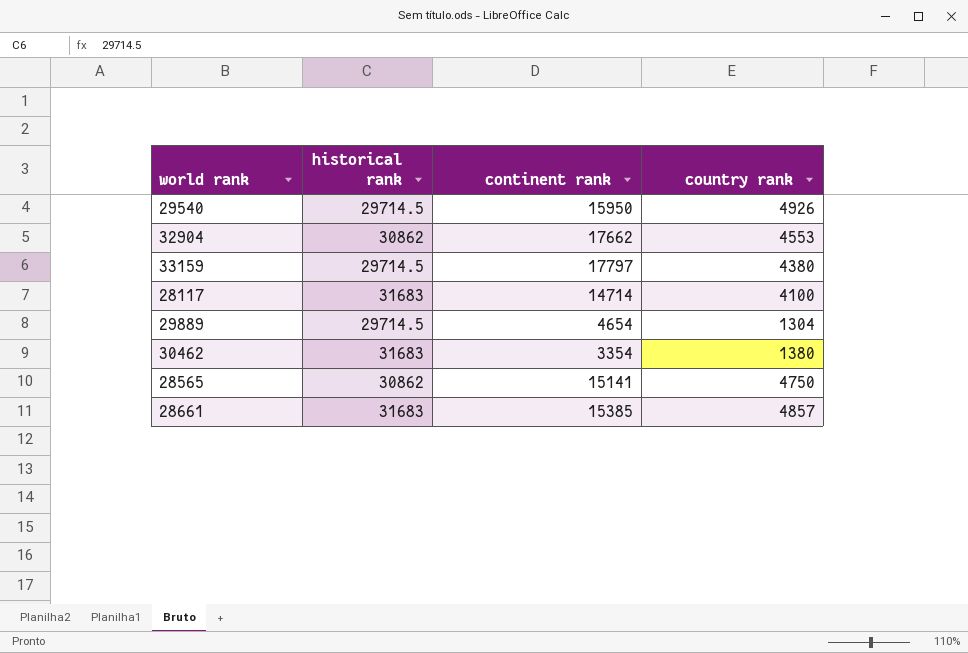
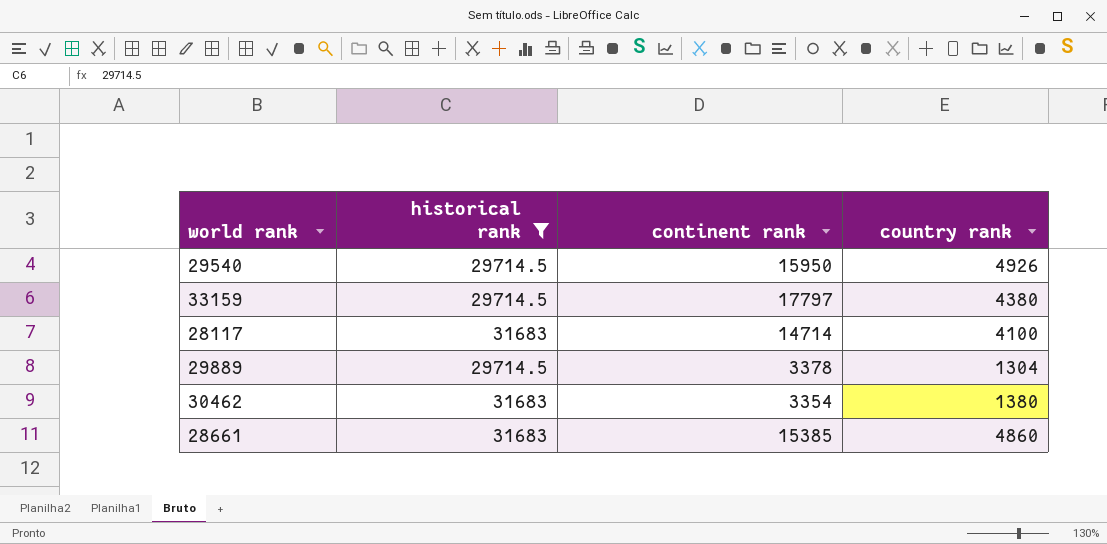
filter: none -> historical rank != 30862
29889 | continent rank: 4654 -> 3378
28661 | country rank: 4857 -> 4860

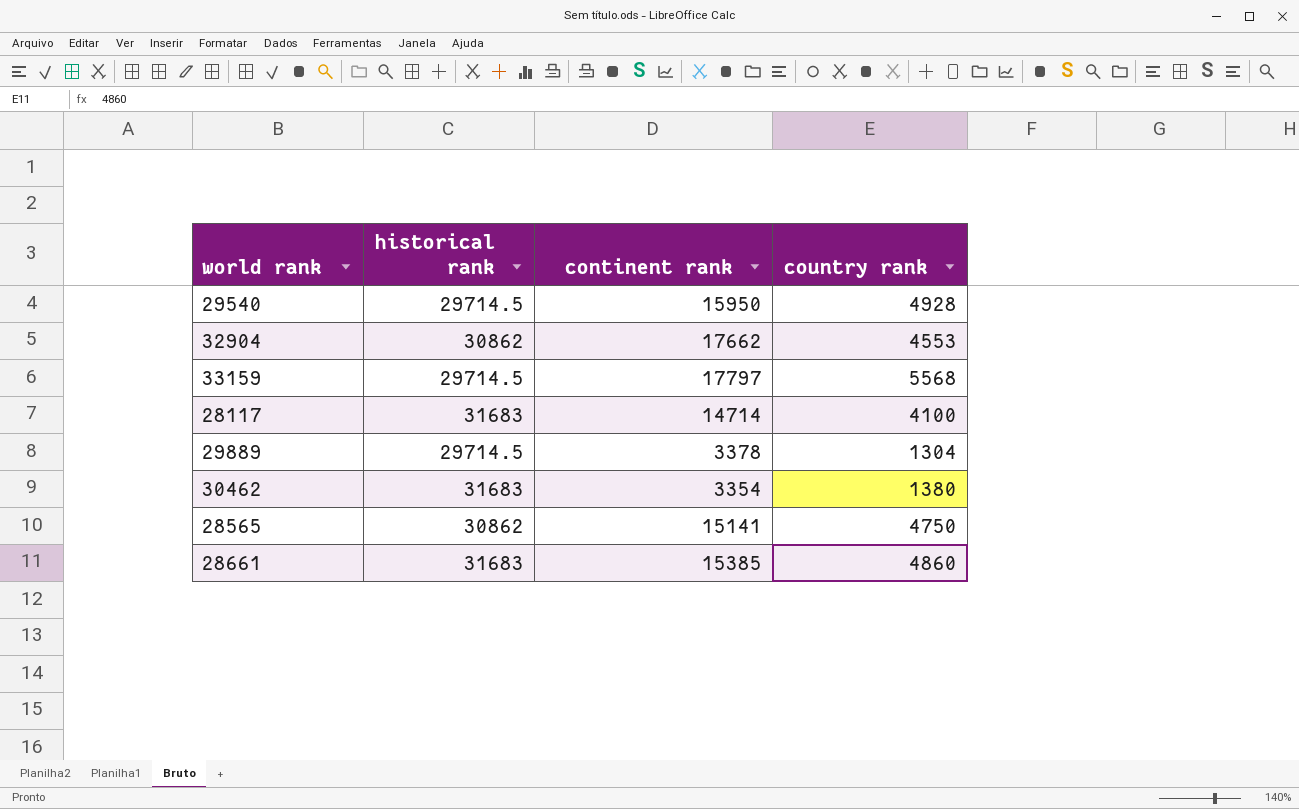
filter: historical rank != 30862 -> none
29540 | country rank: 4926 -> 4928
33159 | country rank: 4380 -> 5568

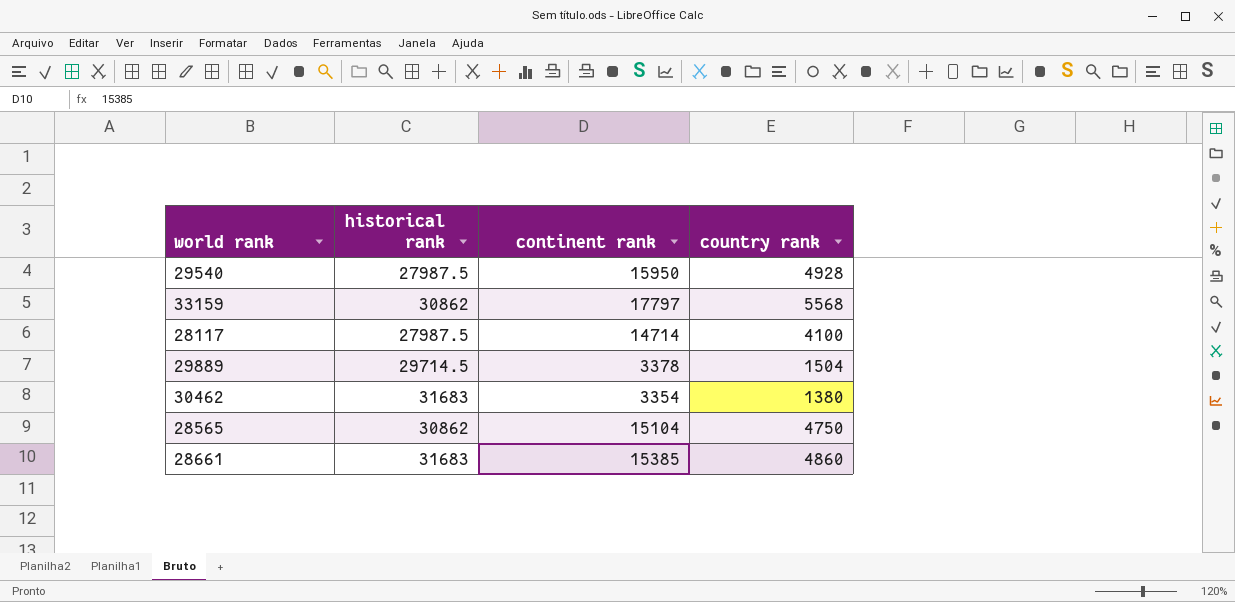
row 32904: 30862 | 17662 | 4553 -> none
29540 | historical rank: 29714.5 -> 27987.5
33159 | historical rank: 29714.5 -> 30862
28117 | historical rank: 31683 -> 27987.5
29889 | country rank: 1304 -> 1504
28565 | continent rank: 15141 -> 15104

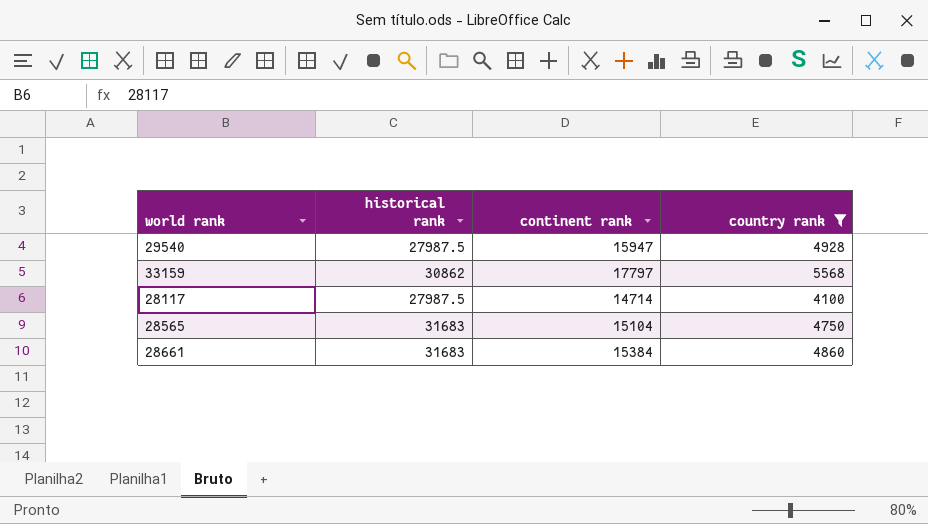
filter: none -> country rank >= 4100
29540 | continent rank: 15950 -> 15947
28565 | historical rank: 30862 -> 31683
28661 | continent rank: 15385 -> 15384

